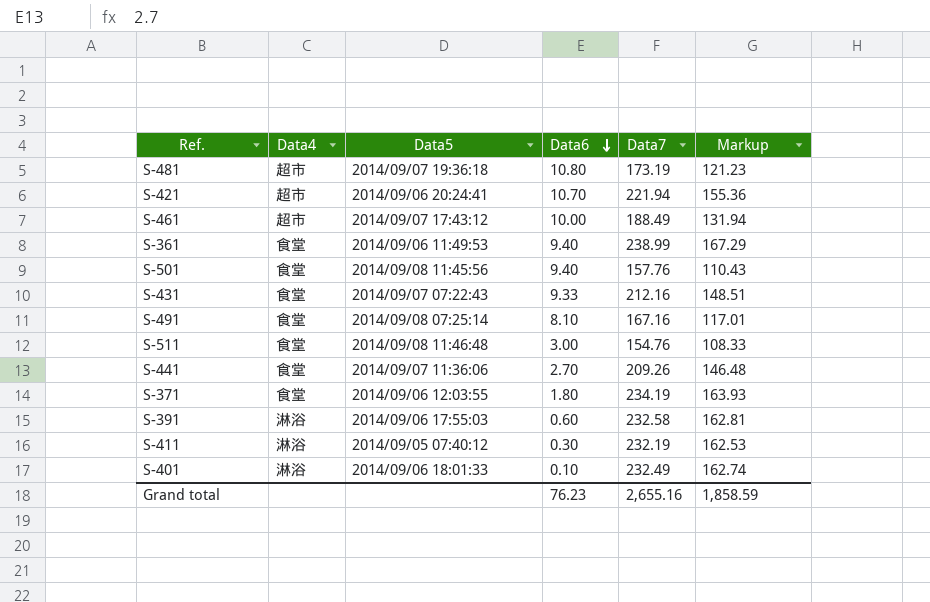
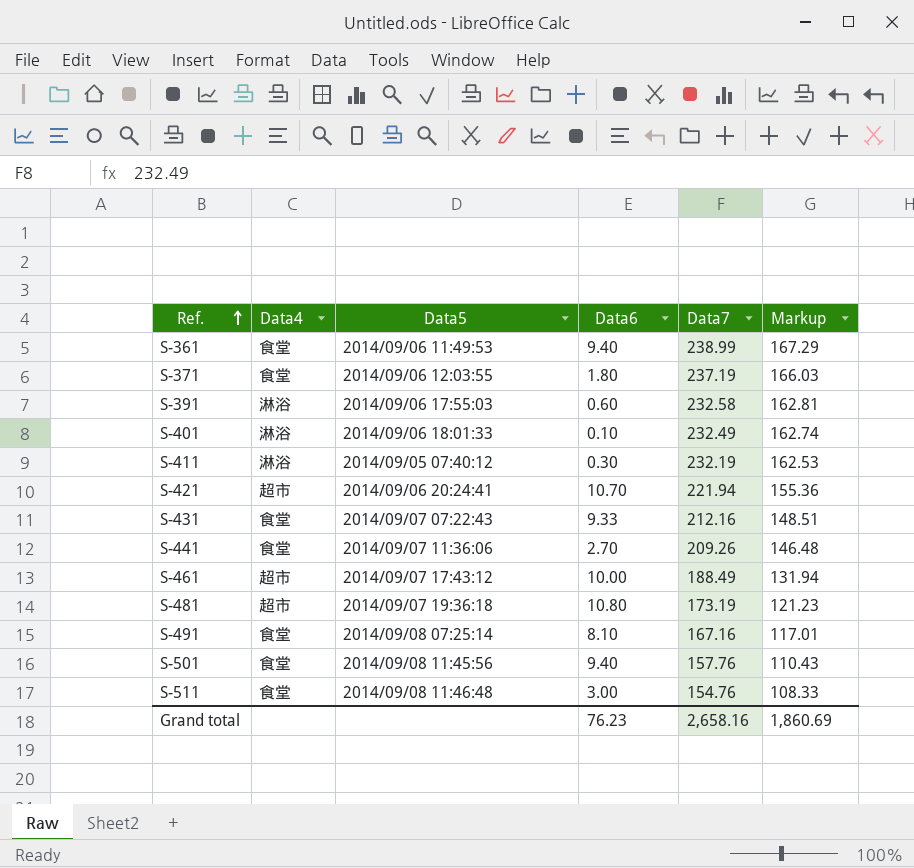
row order: Data6 descending -> Ref. ascending
S-371 | Data7: 234.19 -> 237.19
S-371 | Markup: 163.93 -> 166.03
Grand total | Data7: 2,655.16 -> 2,658.16
Grand total | Markup: 1,858.59 -> 1,860.69

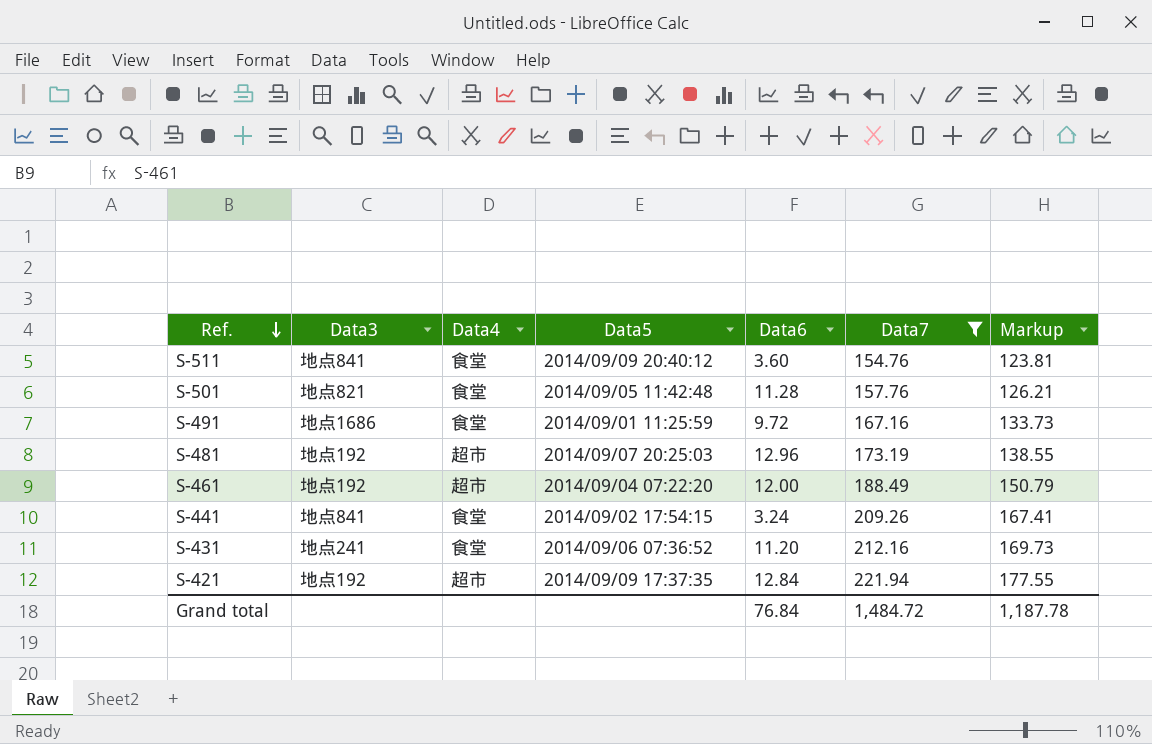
filter: none -> Data7 <= 221.94
row order: Ref. ascending -> Ref. descending
column Data3 | position: none -> 2
column Markup | formula: [Data7] * 0.7 -> [Data7] * 0.8
S-511 | Data5: 2014/09/08 11:46:48 -> 2014/09/09 20:40:12
S-511 | Data6: 3.00 -> 3.60
S-501 | Data5: 2014/09/08 11:45:56 -> 2014/09/05 11:42:48
S-501 | Data6: 9.40 -> 11.28
S-491 | Data5: 2014/09/08 07:25:14 -> 2014/09/01 11:25:59
S-491 | Data6: 8.10 -> 9.72
S-481 | Data5: 2014/09/07 19:36:18 -> 2014/09/07 20:25:03
S-481 | Data6: 10.80 -> 12.96
S-461 | Data5: 2014/09/07 17:43:12 -> 2014/09/04 07:22:20
S-461 | Data6: 10.00 -> 12.00
S-441 | Data5: 2014/09/07 11:36:06 -> 2014/09/02 17:54:15
S-441 | Data6: 2.70 -> 3.24
S-431 | Data5: 2014/09/07 07:22:43 -> 2014/09/06 07:36:52
S-431 | Data6: 9.33 -> 11.20
S-421 | Data5: 2014/09/06 20:24:41 -> 2014/09/09 17:37:35
S-421 | Data6: 10.70 -> 12.84
Grand total | Data6: 76.23 -> 76.84
Grand total | Data7: 2,658.16 -> 1,484.72
Grand total | Markup: 1,860.69 -> 1,187.78

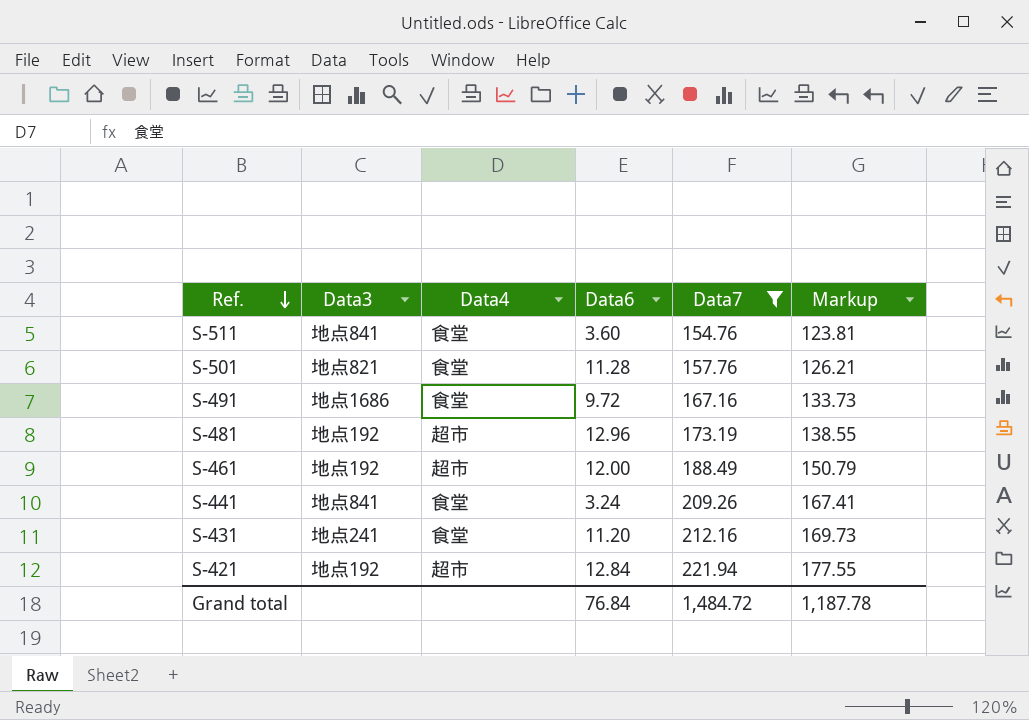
column Data5 | position: 4 -> none

